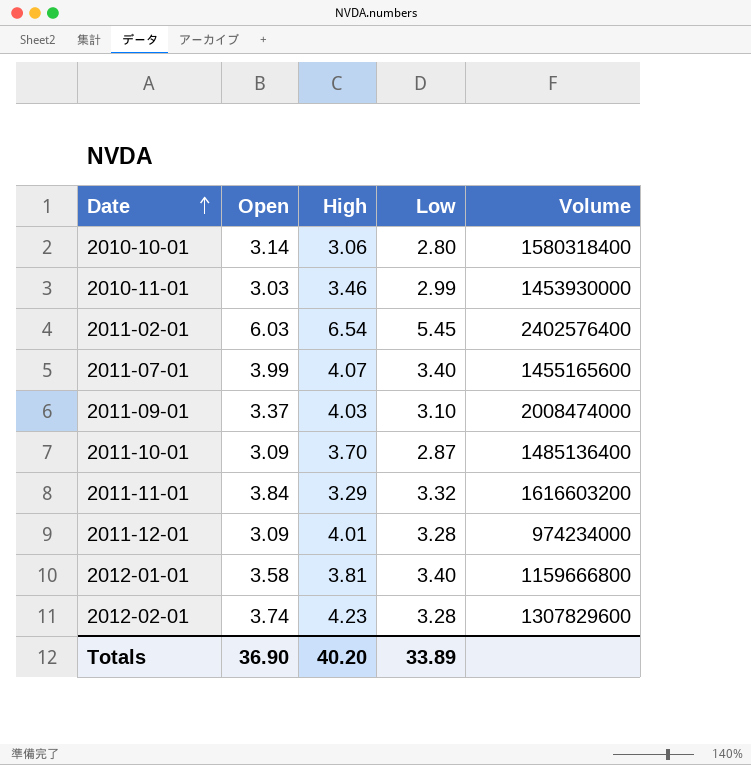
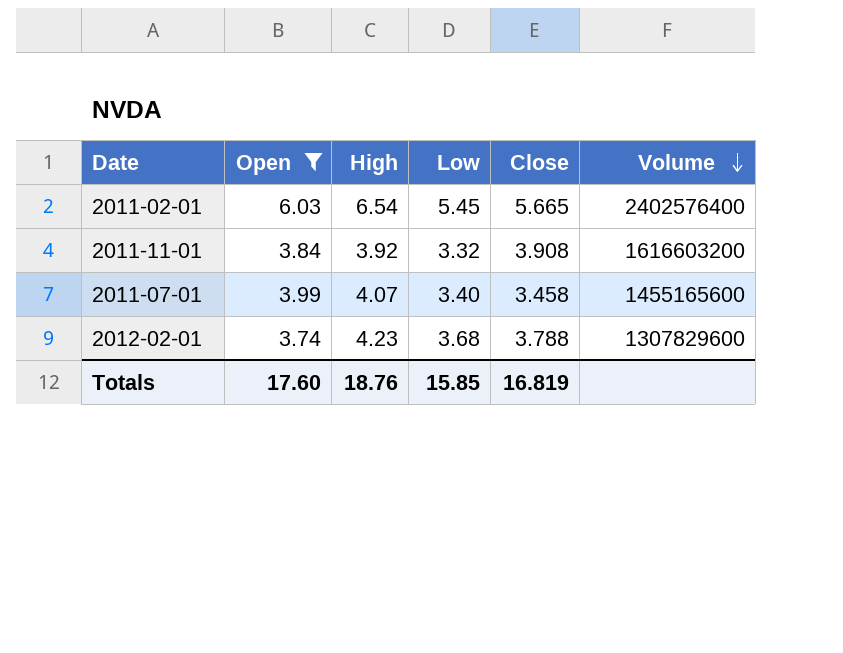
filter: none -> Open >= 3.74
row order: Date ascending -> Volume descending
column Close | position: none -> 5
2011-11-01 | High: 3.29 -> 3.92
2012-02-01 | Low: 3.28 -> 3.68
Totals | Open: 36.90 -> 17.60
Totals | High: 40.20 -> 18.76
Totals | Low: 33.89 -> 15.85

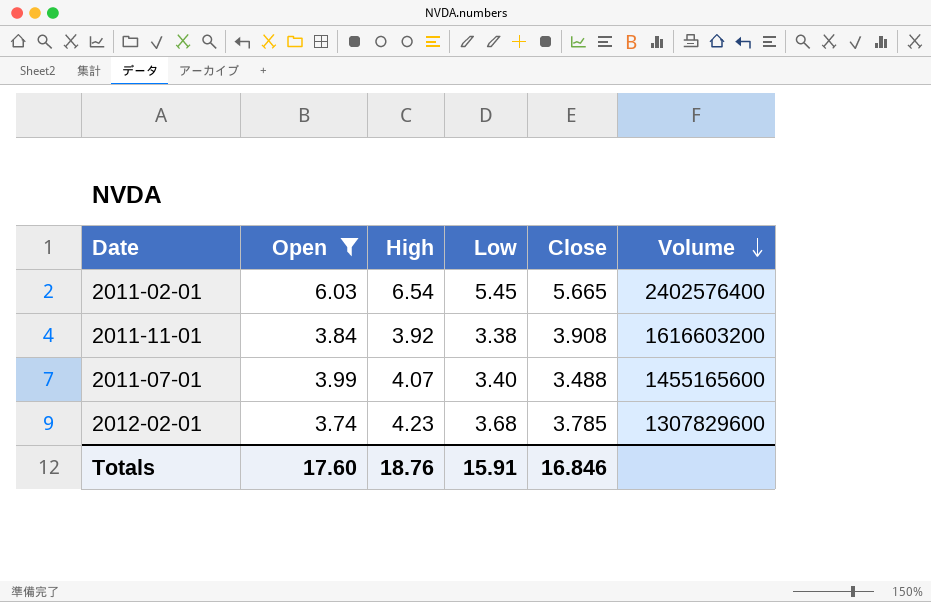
2011-11-01 | Low: 3.32 -> 3.38
2011-07-01 | Close: 3.458 -> 3.488
2012-02-01 | Close: 3.788 -> 3.785
Totals | Low: 15.85 -> 15.91
Totals | Close: 16.819 -> 16.846

